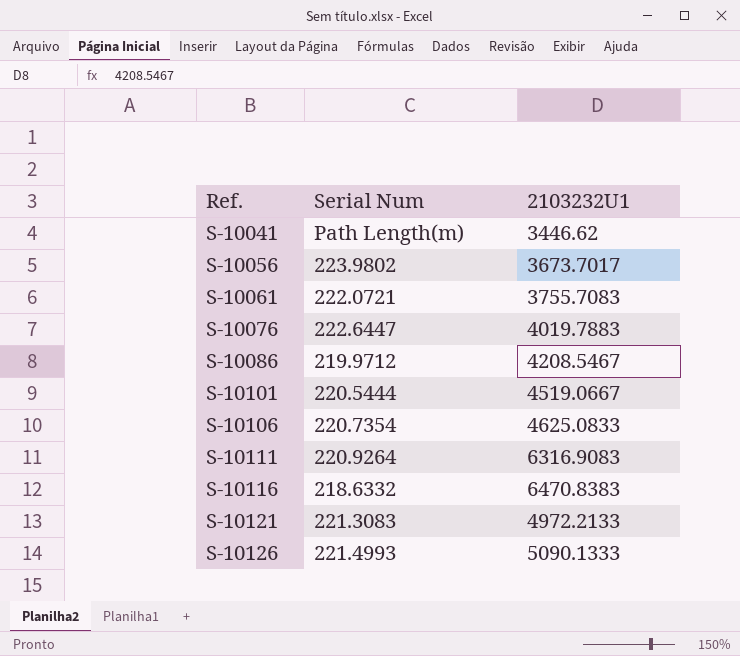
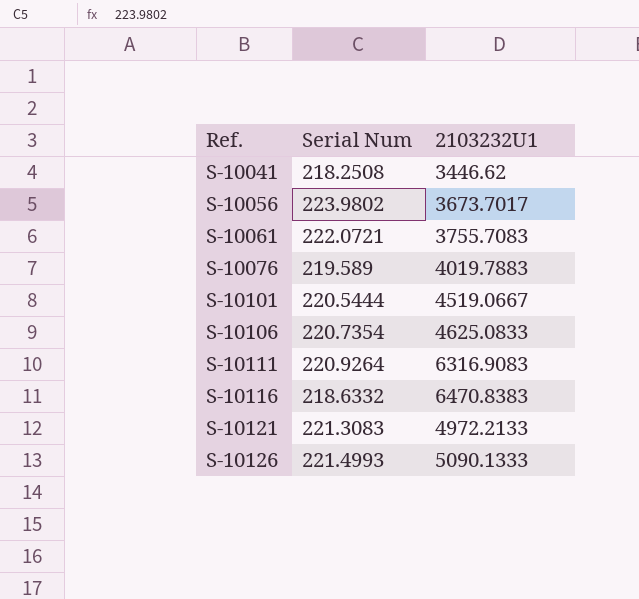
row S-10086: 219.9712 | 4208.5467 -> none
S-10041 | Serial Num: Path Length(m) -> 218.2508
S-10076 | Serial Num: 222.6447 -> 219.589

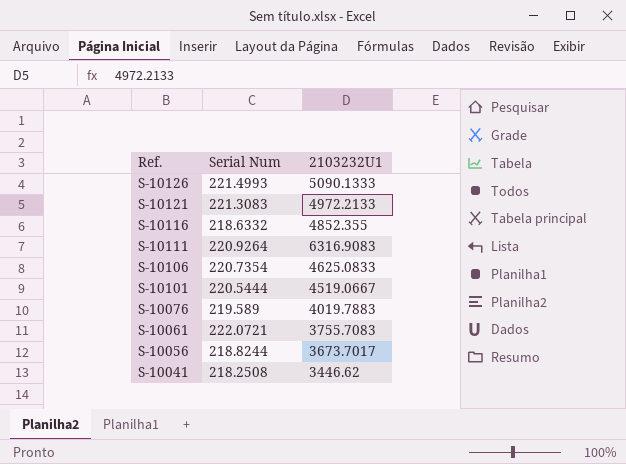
row order: Ref. ascending -> Ref. descending
S-10116 | 2103232U1: 6470.8383 -> 4852.355
S-10056 | Serial Num: 223.9802 -> 218.8244

